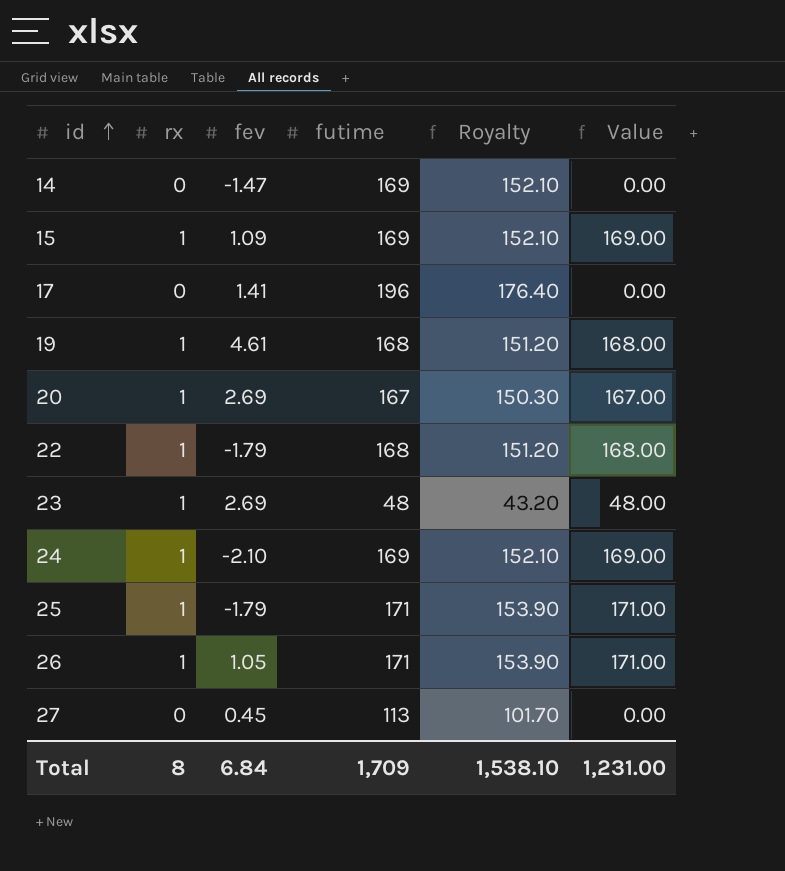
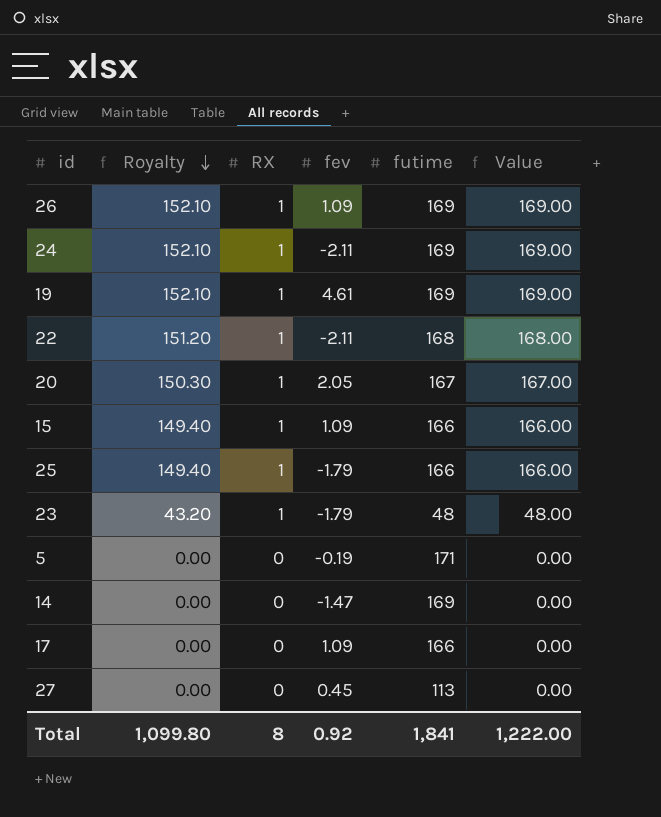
row order: id ascending -> Royalty descending
column Royalty | formula: [futime] * 0.9 -> [Value] * 0.9
column Royalty | position: 5 -> 2
column name: rx -> RX
26 | fev: 1.05 -> 1.09
26 | futime: 171 -> 169
26 | Value: 171.00 -> 169.00
24 | fev: -2.10 -> -2.11
19 | futime: 168 -> 169
19 | Value: 168.00 -> 169.00
22 | fev: -1.79 -> -2.11
20 | fev: 2.69 -> 2.05
15 | futime: 169 -> 166
15 | Value: 169.00 -> 166.00
25 | futime: 171 -> 166
25 | Value: 171.00 -> 166.00
23 | fev: 2.69 -> -1.79
row 5: none -> 0.00 | 0 | -0.19 | 171 | 0.00
17 | fev: 1.41 -> 1.09
17 | futime: 196 -> 166
Total | Royalty: 1,538.10 -> 1,099.80
Total | fev: 6.84 -> 0.92
Total | futime: 1,709 -> 1,841
Total | Value: 1,231.00 -> 1,222.00

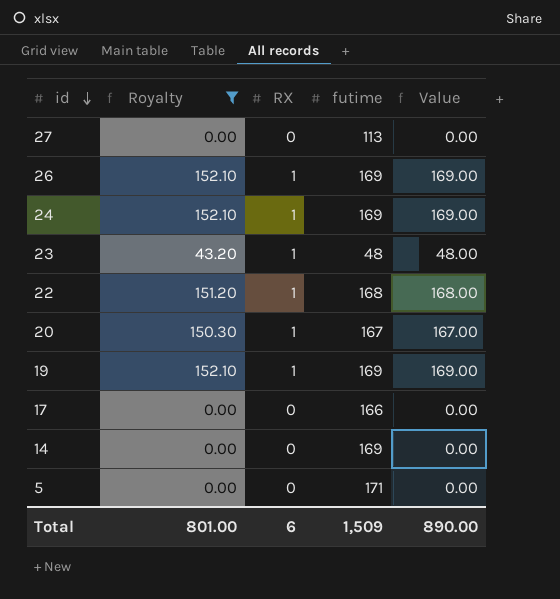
filter: none -> Royalty != 149.40
row order: Royalty descending -> id descending
column fev | position: 4 -> none
Total | Royalty: 1,099.80 -> 801.00
Total | RX: 8 -> 6
Total | futime: 1,841 -> 1,509
Total | Value: 1,222.00 -> 890.00

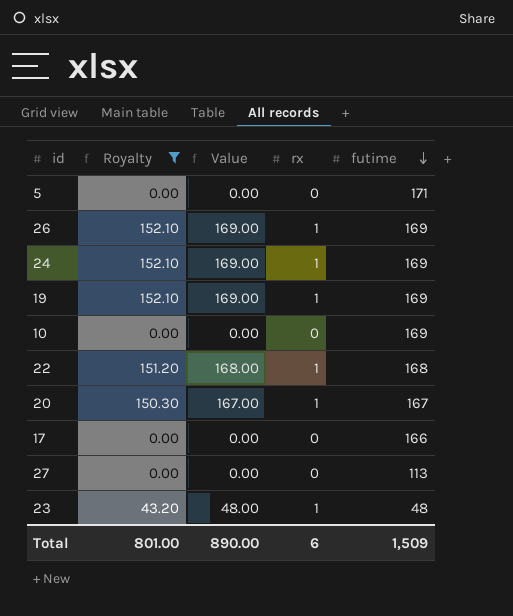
row order: id descending -> futime descending
column Value | position: 5 -> 3
column name: RX -> rx
row 14: 0.00 | 0 | 169 | 0.00 -> none
row 10: none -> 0.00 | 0.00 | 0 | 169

